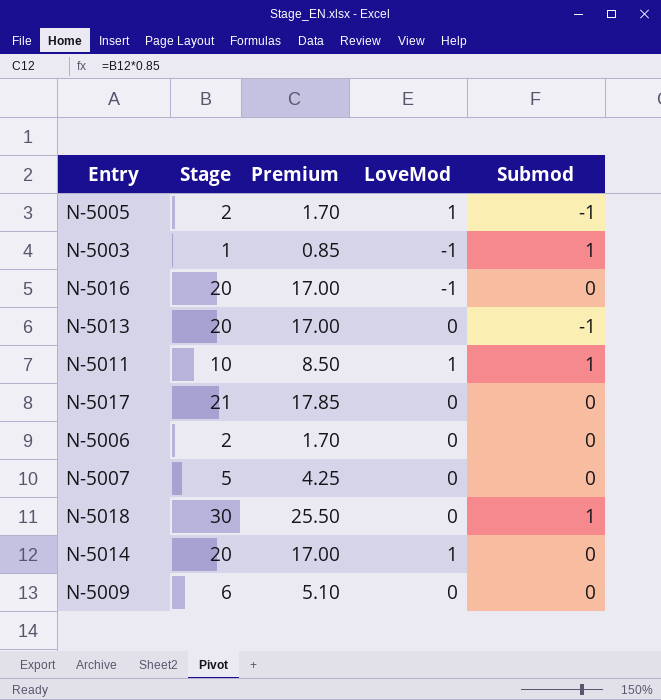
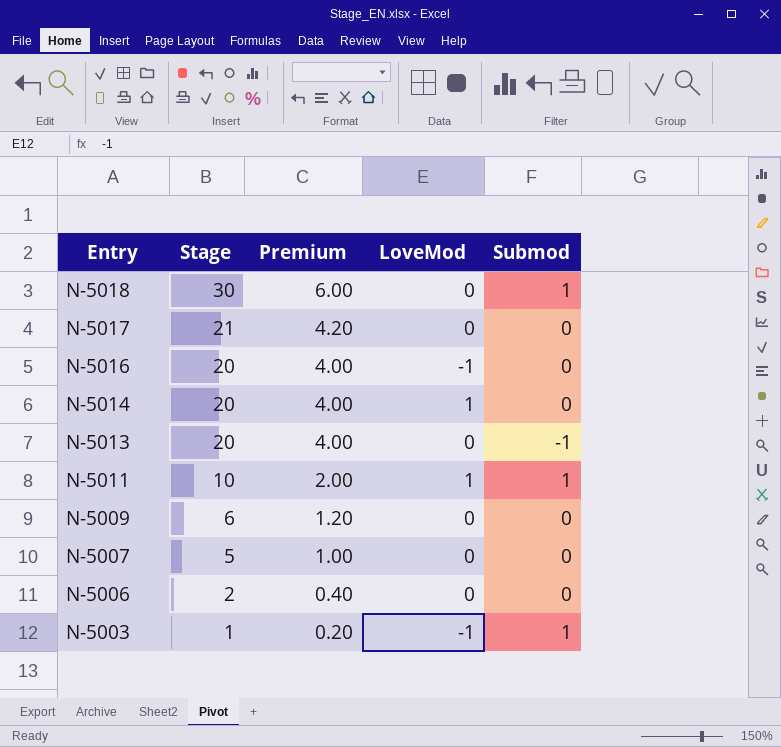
row order: none -> Entry descending
column Premium | formula: [Stage] * 0.85 -> [Stage] * 0.2
row N-5005: 2 | 1.70 | 1 | -1 -> none

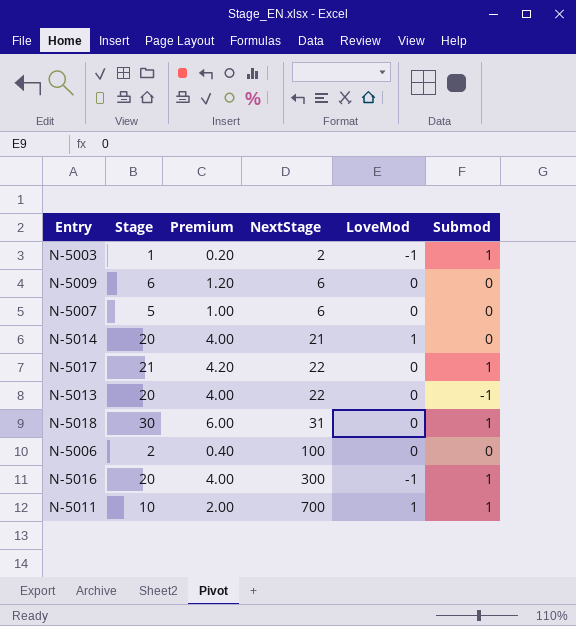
row order: Entry descending -> NextStage ascending
column NextStage | position: none -> 4
N-5017 | Submod: 0 -> 1
N-5016 | Submod: 0 -> 1

